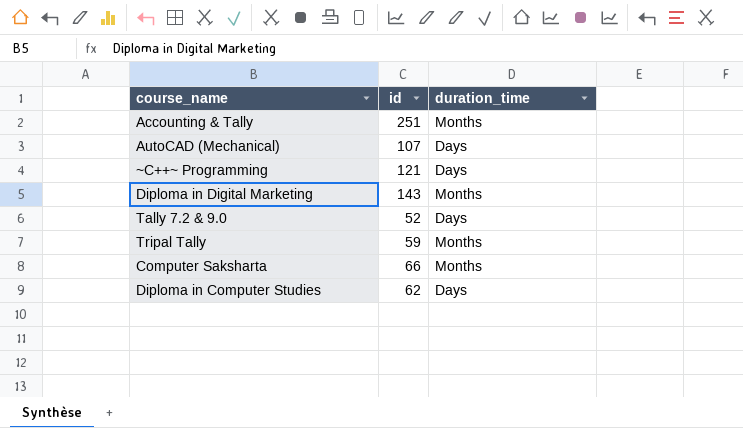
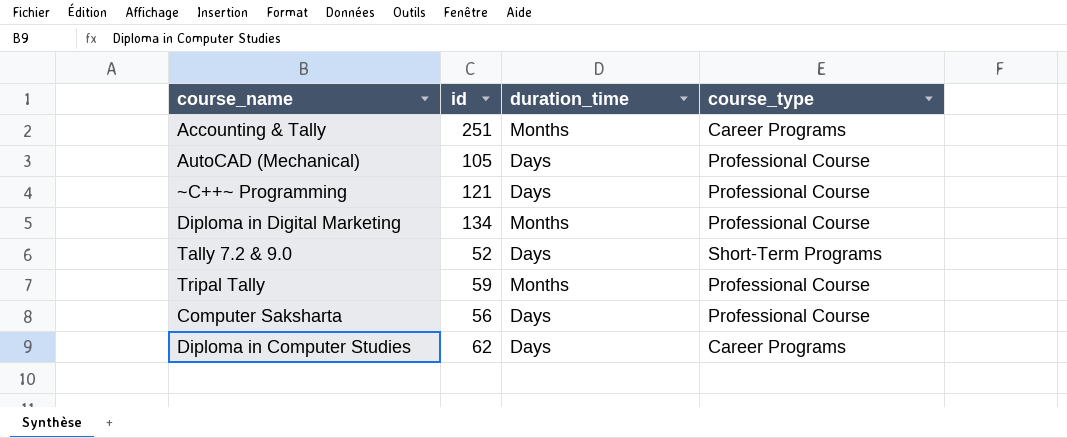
column course_type | position: none -> 4
AutoCAD (Mechanical) | id: 107 -> 105
Diploma in Digital Marketing | id: 143 -> 134
Computer Saksharta | id: 66 -> 56
Computer Saksharta | duration_time: Months -> Days

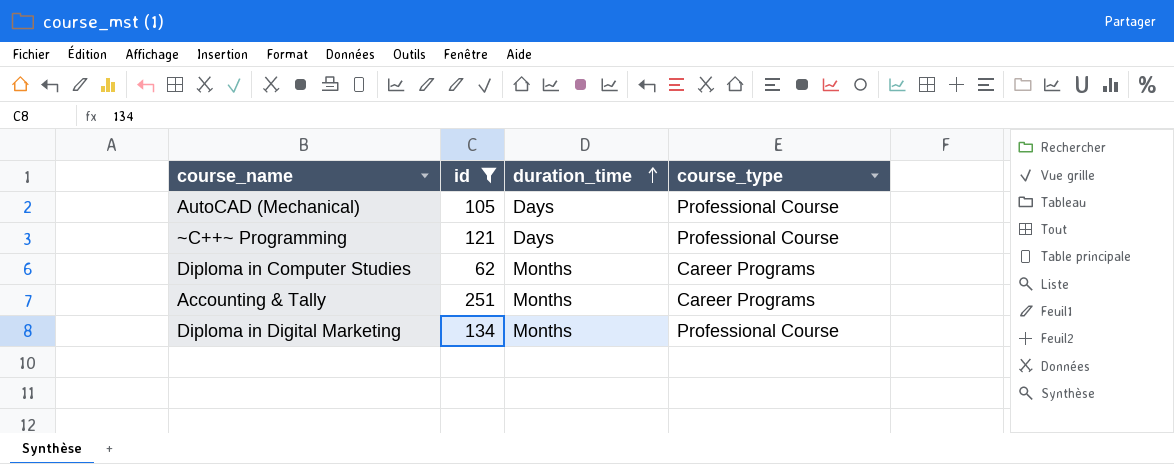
filter: none -> id >= 62
row order: none -> duration_time ascending
Diploma in Computer Studies | duration_time: Days -> Months

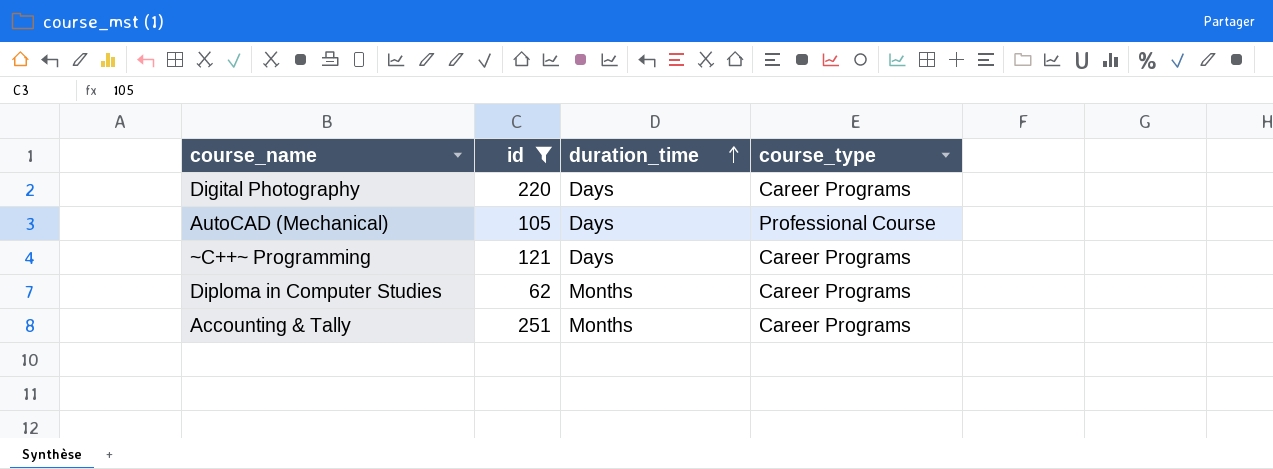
row Diploma in Digital Marketing: 134 | Months | Professional Course -> none
row Digital Photography: none -> 220 | Days | Career Programs
~C++~ Programming | course_type: Professional Course -> Career Programs

